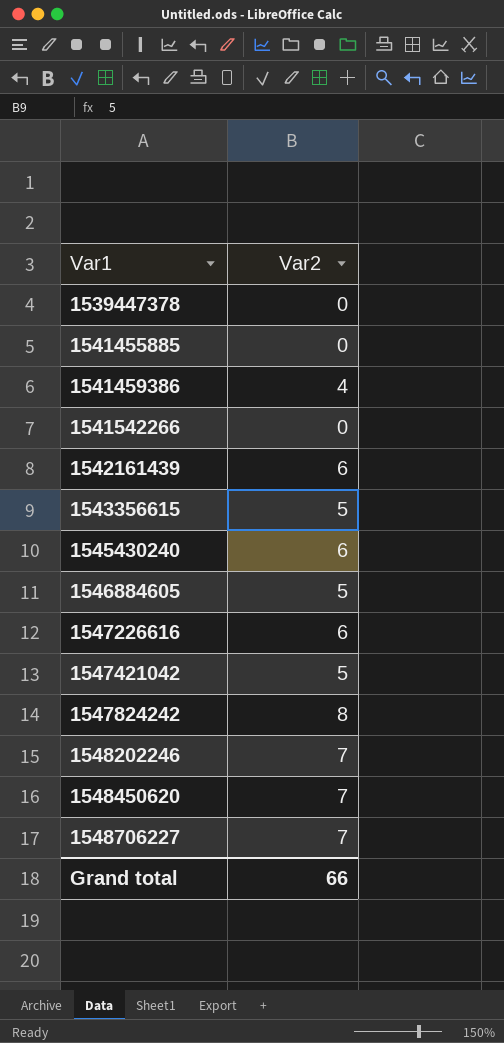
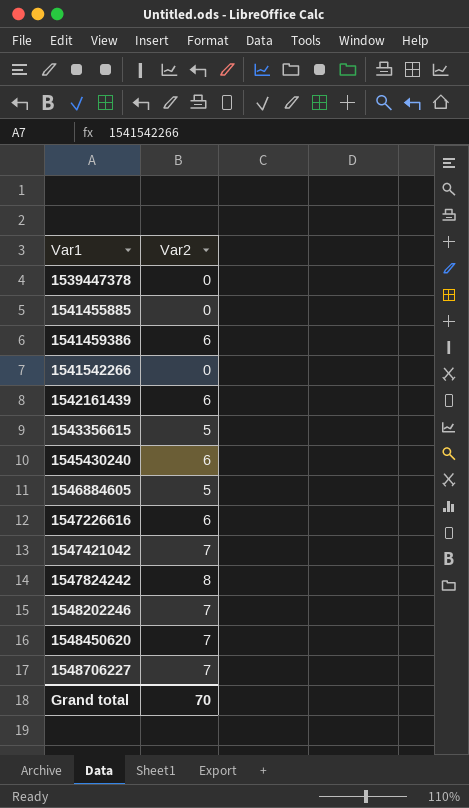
1541459386 | Var2: 4 -> 6
1547421042 | Var2: 5 -> 7
Grand total | Var2: 66 -> 70

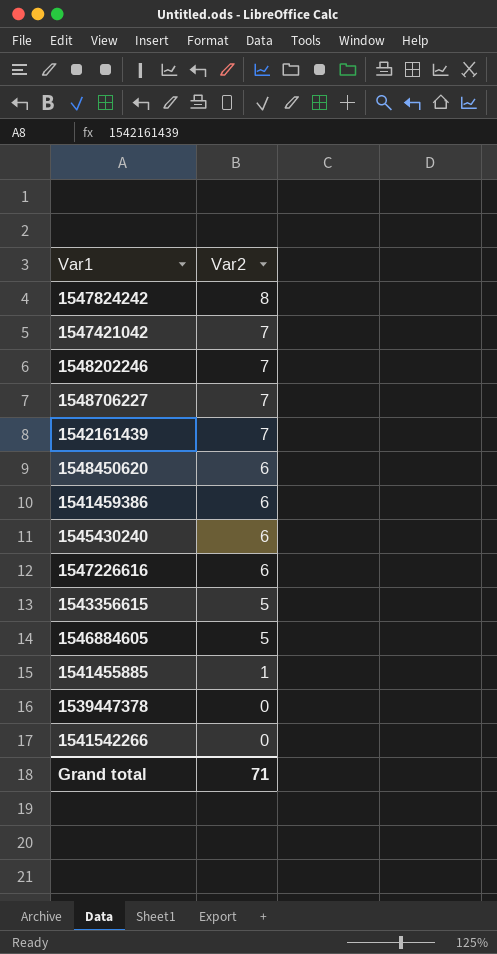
row order: Var1 ascending -> Var2 descending
1542161439 | Var2: 6 -> 7
1548450620 | Var2: 7 -> 6
1541455885 | Var2: 0 -> 1
Grand total | Var2: 70 -> 71

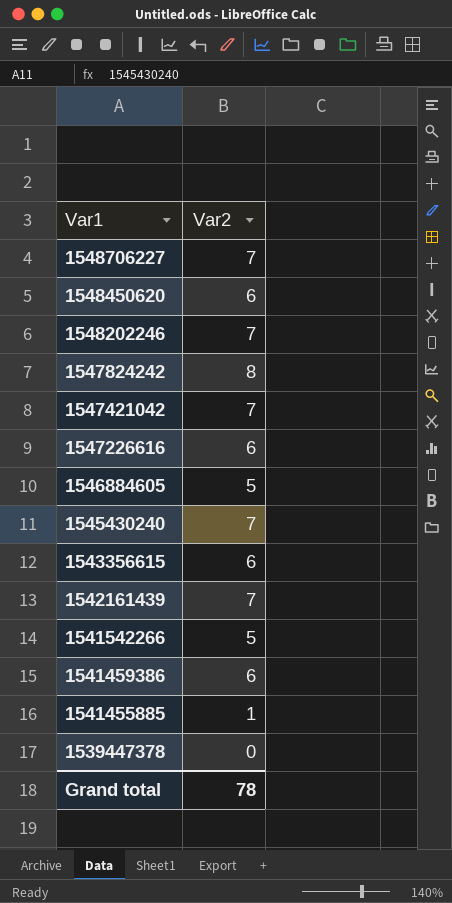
row order: Var2 descending -> Var1 descending
1545430240 | Var2: 6 -> 7
1543356615 | Var2: 5 -> 6
1541542266 | Var2: 0 -> 5
Grand total | Var2: 71 -> 78

